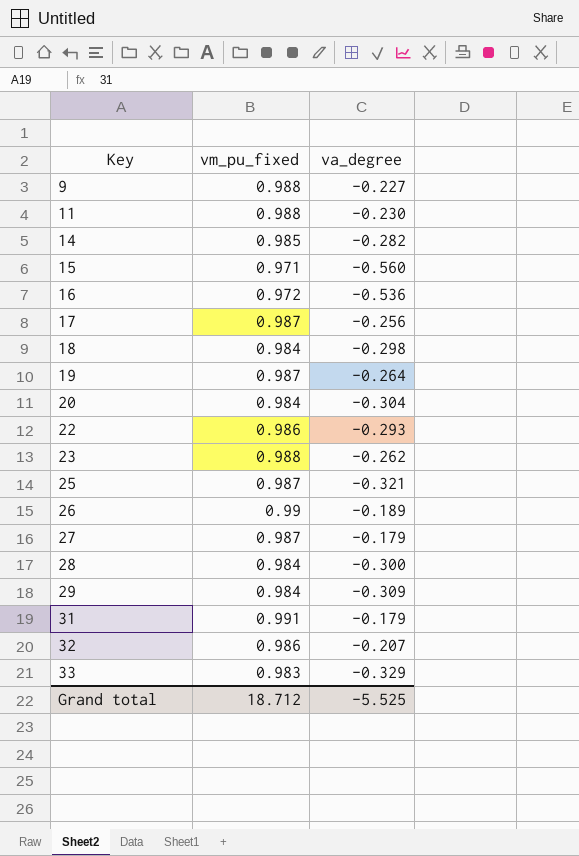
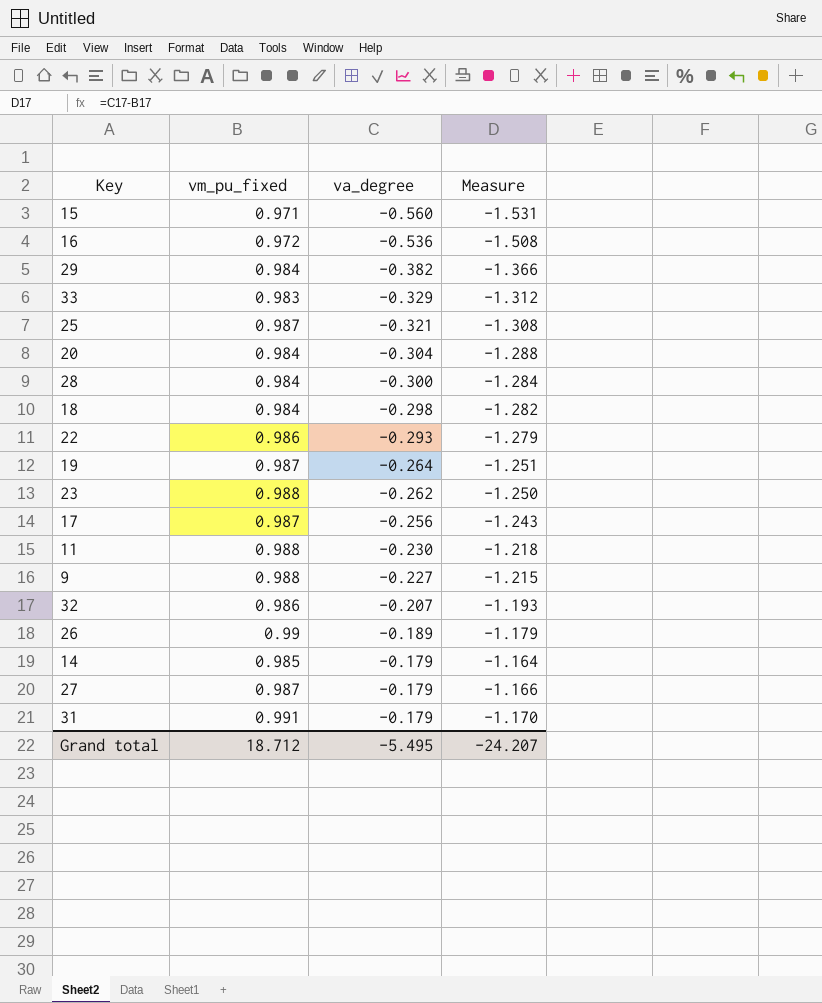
row order: Key ascending -> va_degree ascending
column Measure | formula: none -> [va_degree] - [vm_pu_fixed]
29 | va_degree: -0.309 -> -0.382
14 | va_degree: -0.282 -> -0.179
Grand total | va_degree: -5.525 -> -5.495

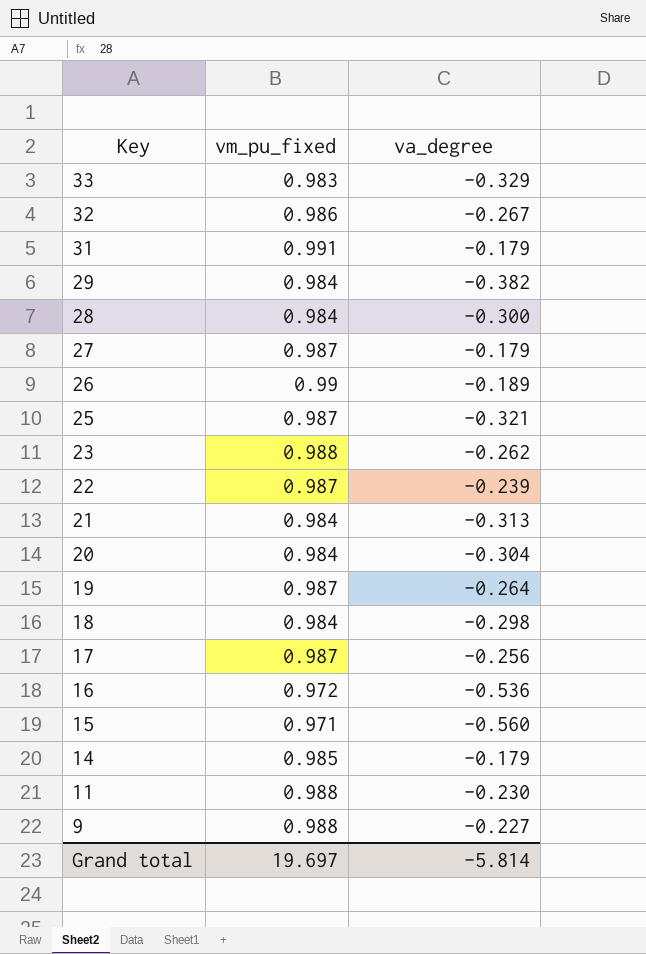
row order: va_degree ascending -> Key descending
column Measure | formula: [va_degree] - [vm_pu_fixed] -> none
32 | va_degree: -0.207 -> -0.267
22 | vm_pu_fixed: 0.986 -> 0.987
22 | va_degree: -0.293 -> -0.239
row 21: none -> 0.984 | -0.313
Grand total | vm_pu_fixed: 18.712 -> 19.697
Grand total | va_degree: -5.495 -> -5.814

